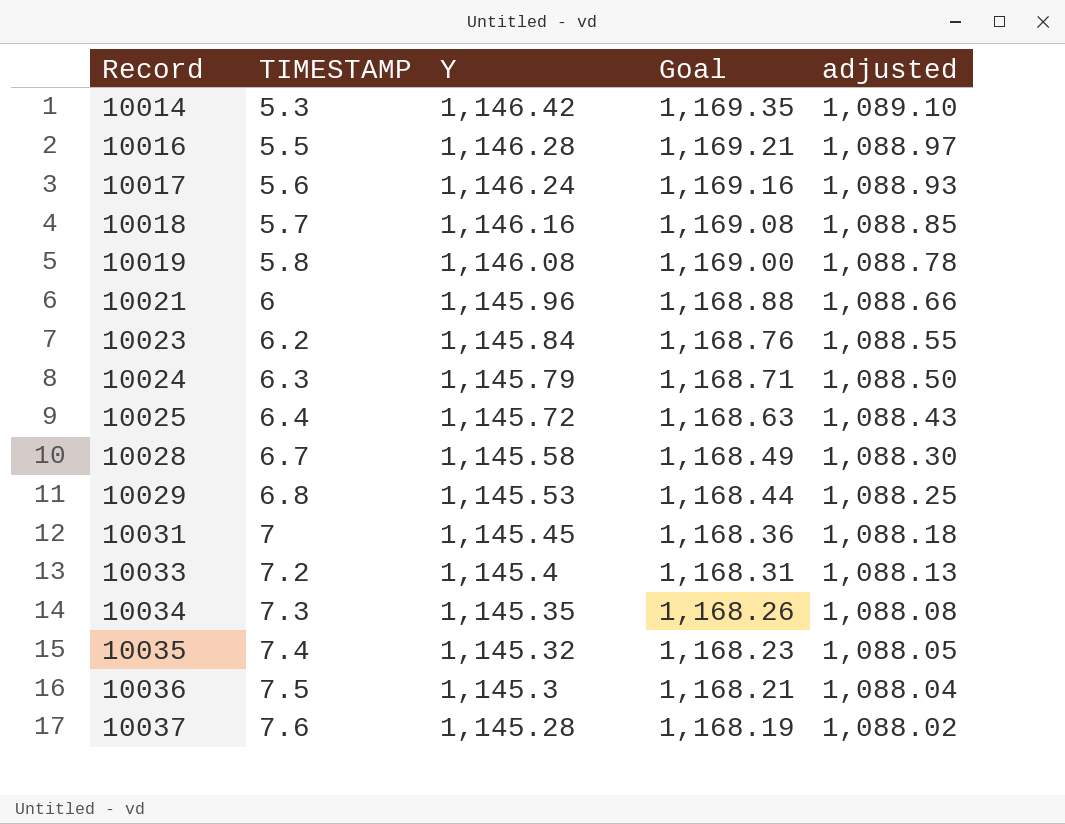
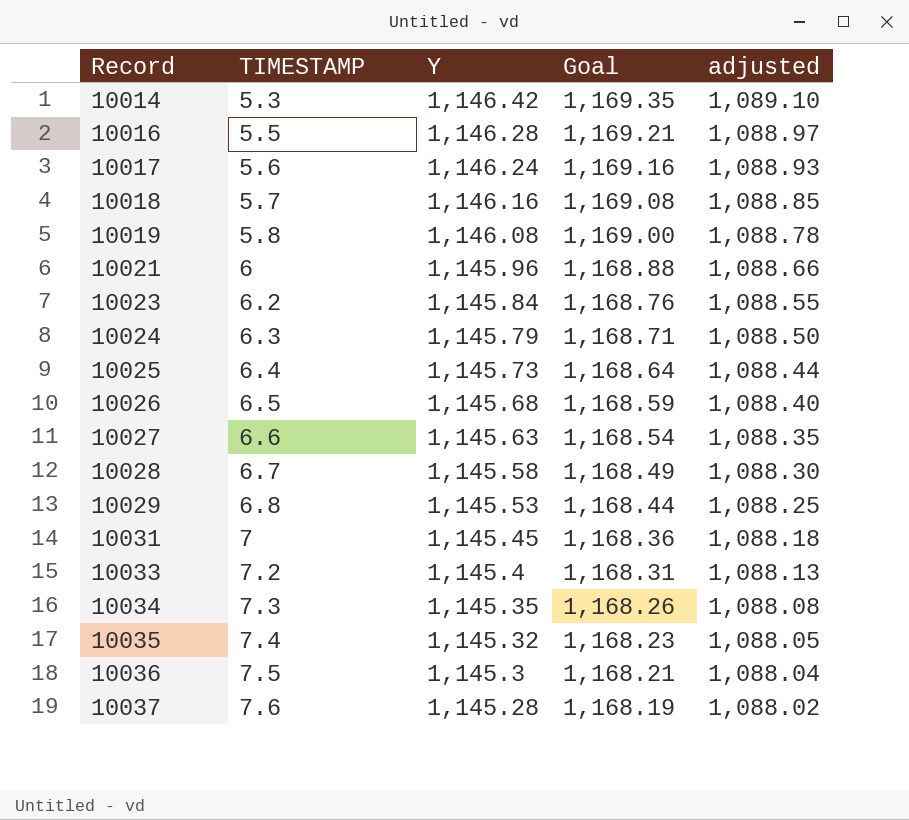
10025 | Y: 1,145.72 -> 1,145.73
10025 | Goal: 1,168.63 -> 1,168.64
10025 | adjusted: 1,088.43 -> 1,088.44
row 10026: none -> 6.5 | 1,145.68 | 1,168.59 | 1,088.40
row 10027: none -> 6.6 | 1,145.63 | 1,168.54 | 1,088.35

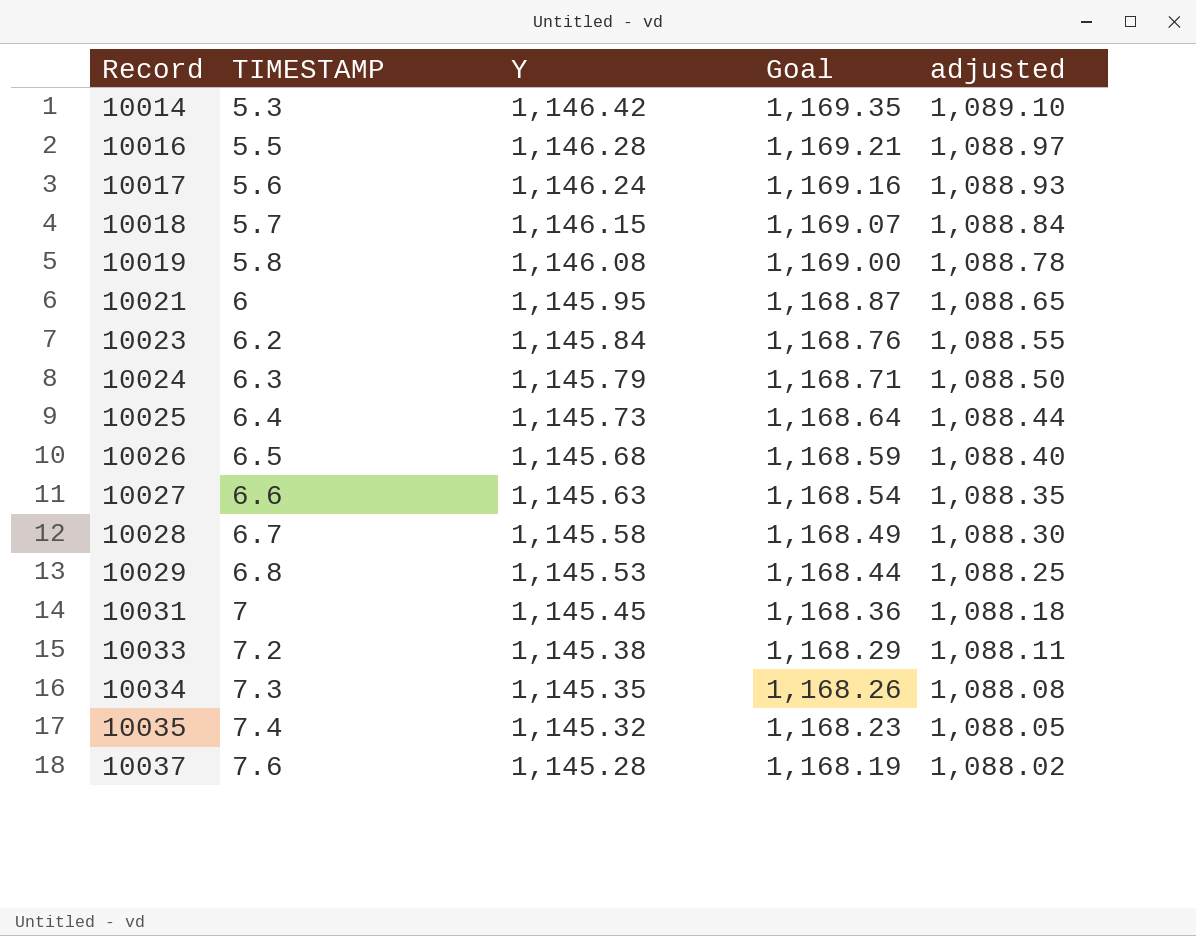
row 10036: 7.5 | 1,145.3 | 1,168.21 | 1,088.04 -> none
10018 | Y: 1,146.16 -> 1,146.15
10018 | Goal: 1,169.08 -> 1,169.07
10018 | adjusted: 1,088.85 -> 1,088.84
10021 | Y: 1,145.96 -> 1,145.95
10021 | Goal: 1,168.88 -> 1,168.87
10021 | adjusted: 1,088.66 -> 1,088.65
10033 | Y: 1,145.4 -> 1,145.38
10033 | Goal: 1,168.31 -> 1,168.29
10033 | adjusted: 1,088.13 -> 1,088.11

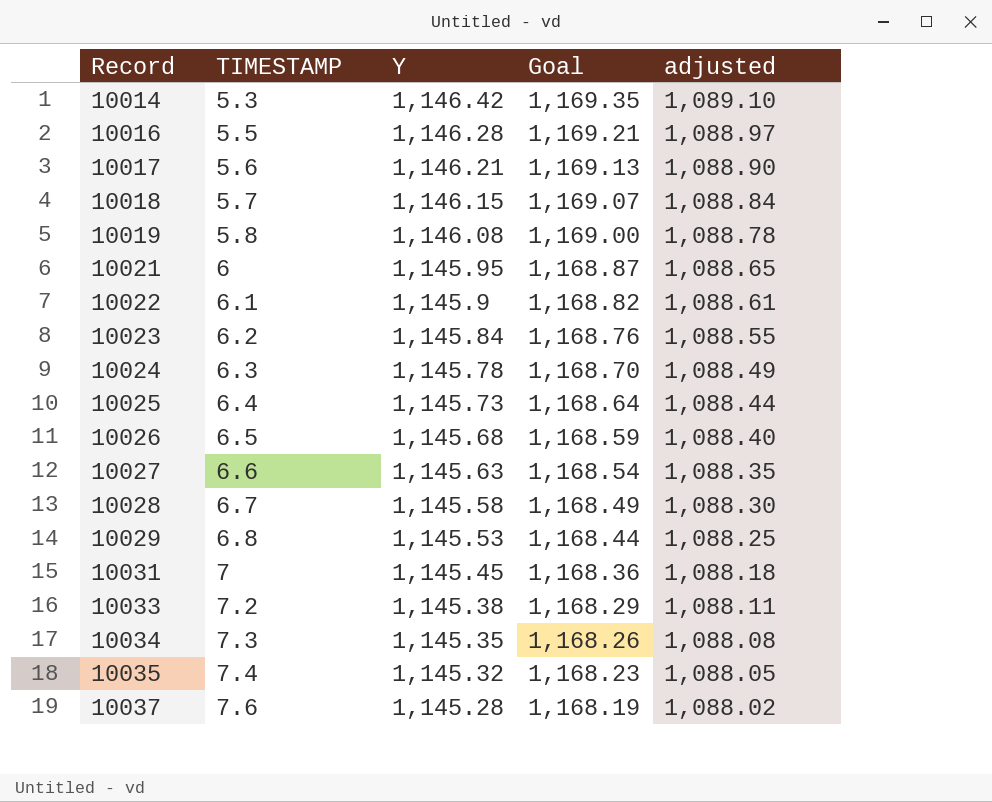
10017 | Y: 1,146.24 -> 1,146.21
10017 | Goal: 1,169.16 -> 1,169.13
10017 | adjusted: 1,088.93 -> 1,088.90
row 10022: none -> 6.1 | 1,145.9 | 1,168.82 | 1,088.61
10024 | Y: 1,145.79 -> 1,145.78
10024 | Goal: 1,168.71 -> 1,168.70
10024 | adjusted: 1,088.50 -> 1,088.49

